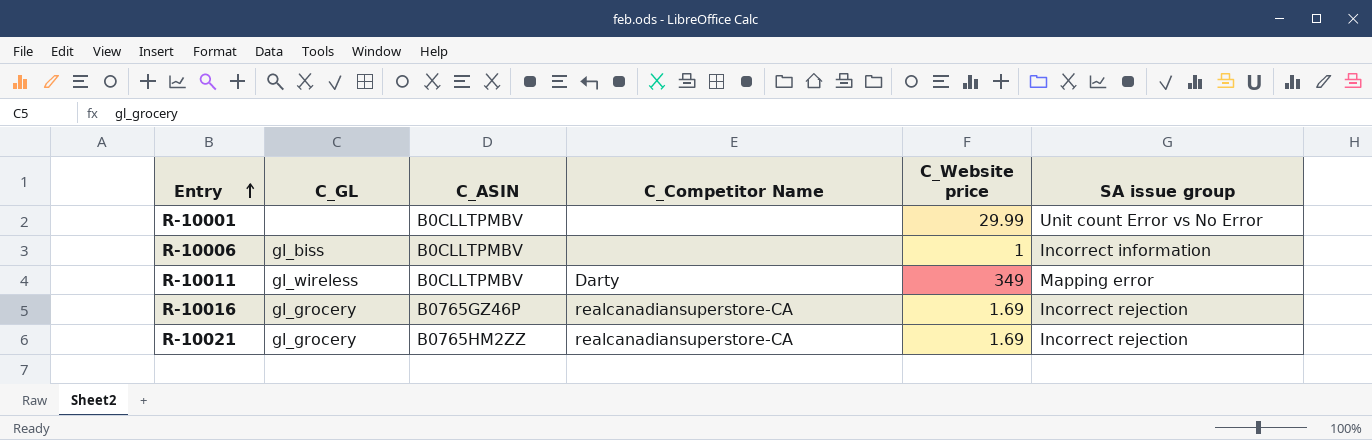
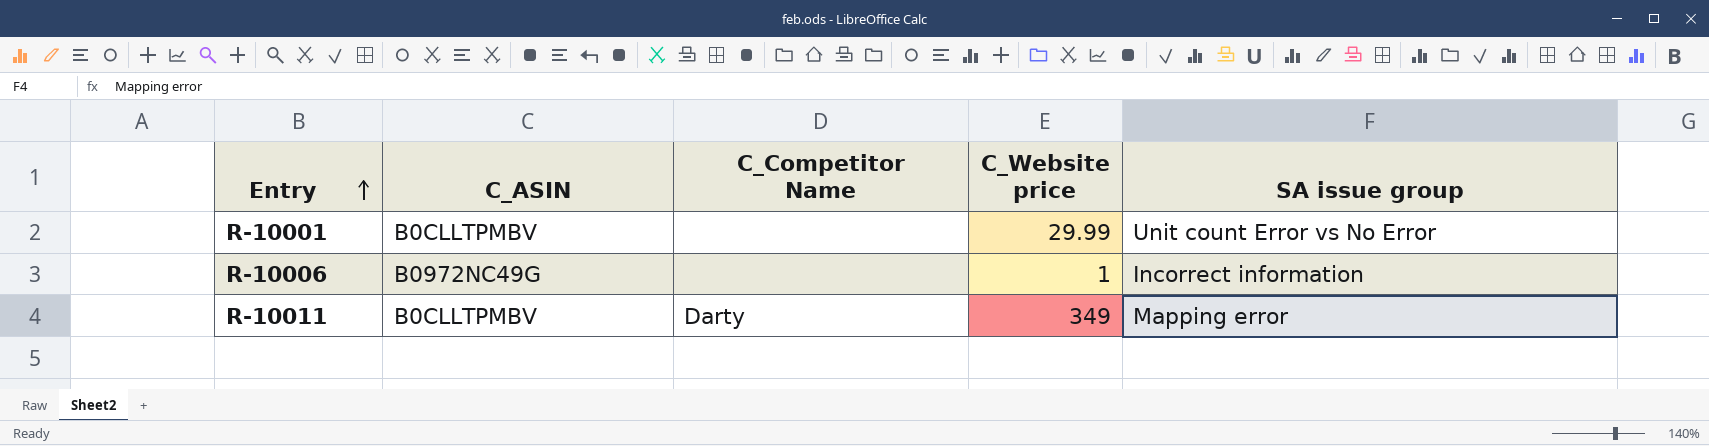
column C_GL | position: 2 -> none
row R-10016: gl_grocery | B0765GZ46P | realcanadiansuperstore-CA | 1.69 | Incorrect rejection -> none
row R-10021: gl_grocery | B0765HM2ZZ | realcanadiansuperstore-CA | 1.69 | Incorrect rejection -> none
R-10006 | C_ASIN: B0CLLTPMBV -> B0972NC49G

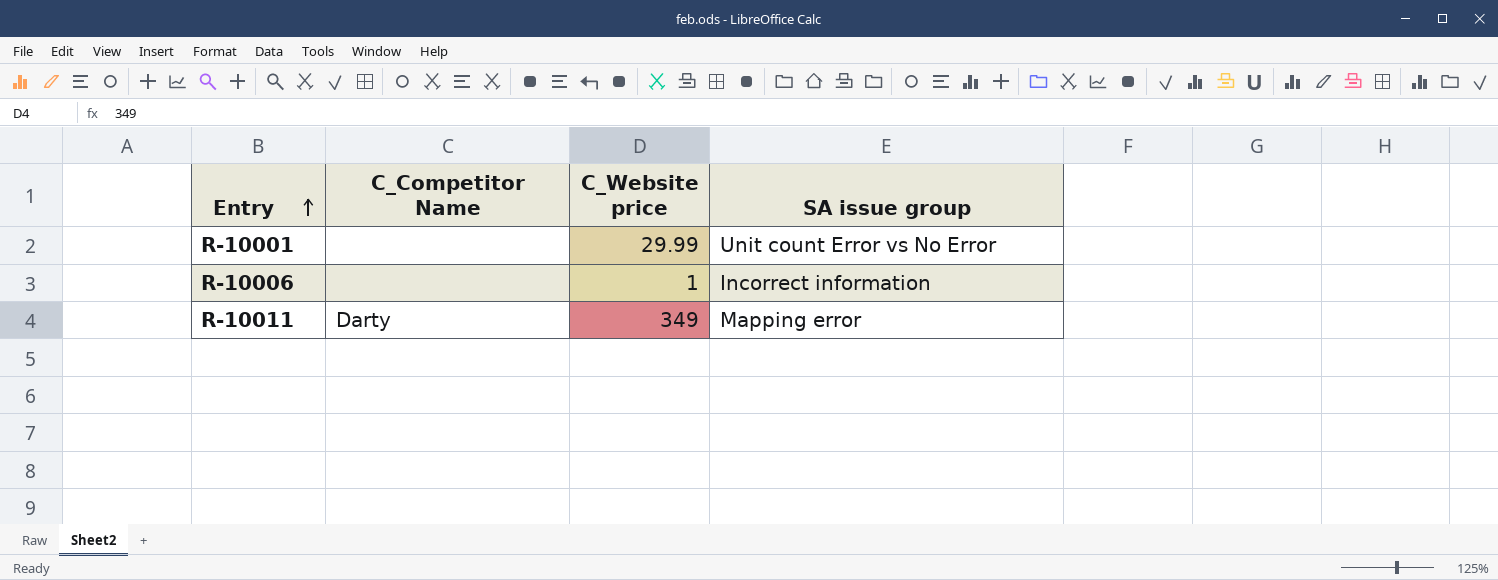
column C_ASIN | position: 2 -> none

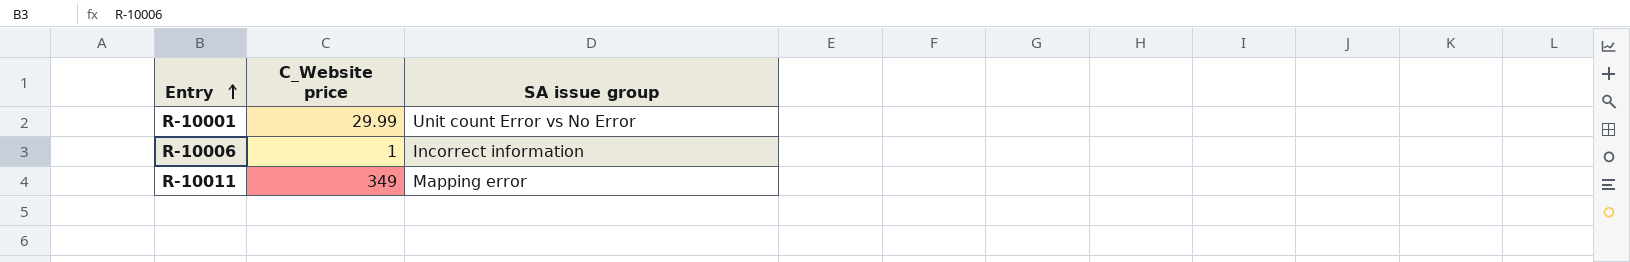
column C_Competitor Name | position: 2 -> none

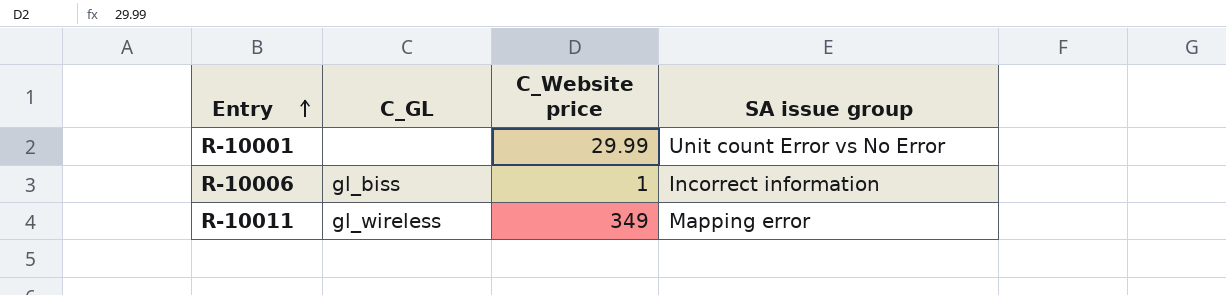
column C_GL | position: none -> 2

